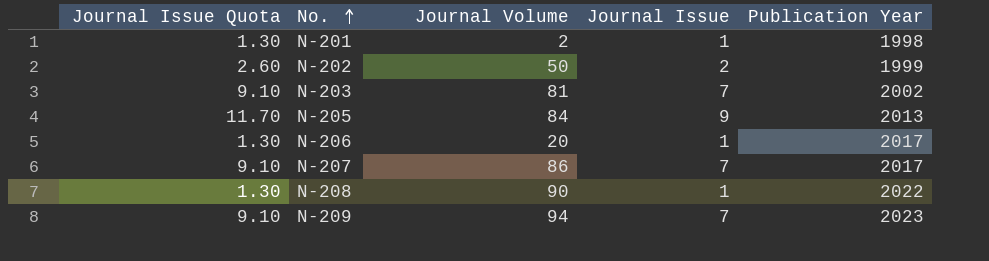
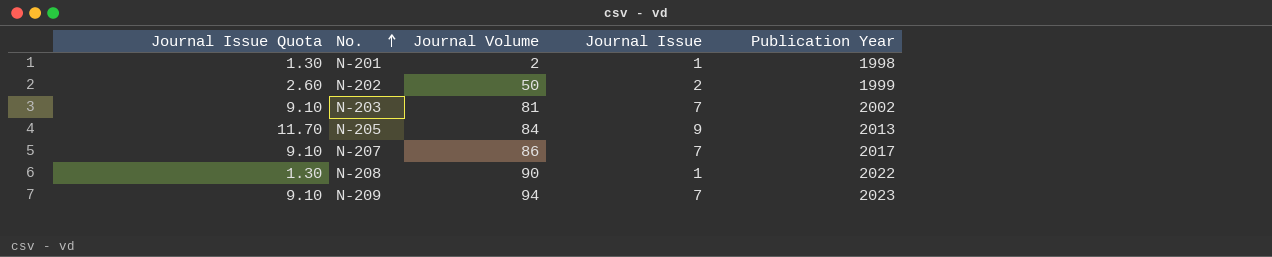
row N-206: 1.30 | 20 | 1 | 2017 -> none

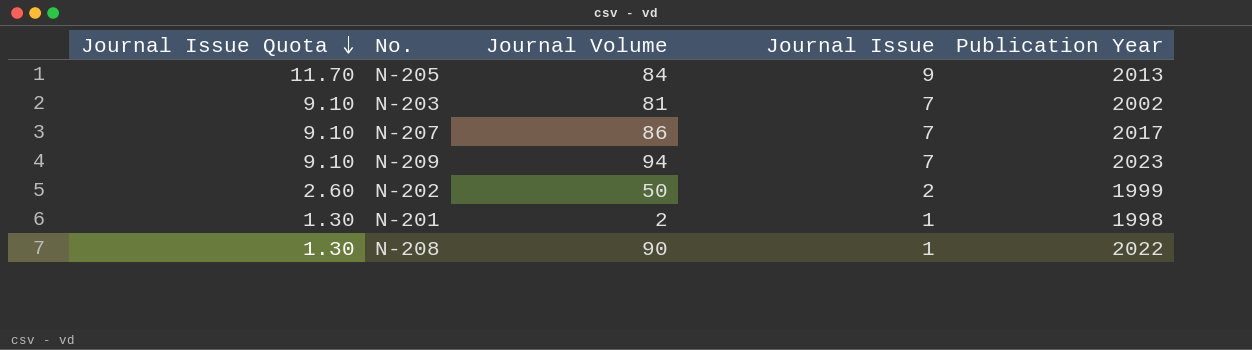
row order: No. ascending -> Journal Issue Quota descending

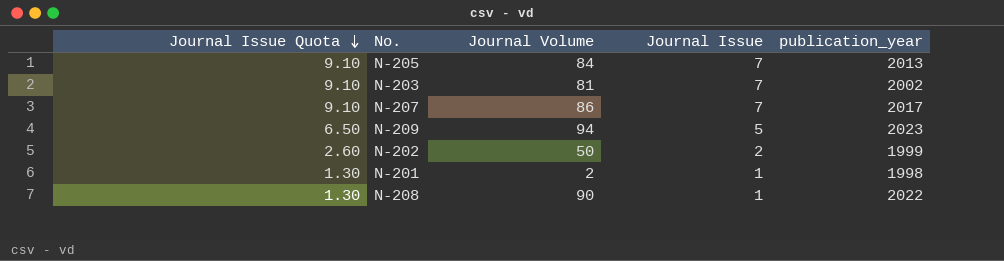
column name: Publication Year -> publication_year
N-205 | Journal Issue Quota: 11.70 -> 9.10
N-205 | Journal Issue: 9 -> 7
N-209 | Journal Issue Quota: 9.10 -> 6.50
N-209 | Journal Issue: 7 -> 5

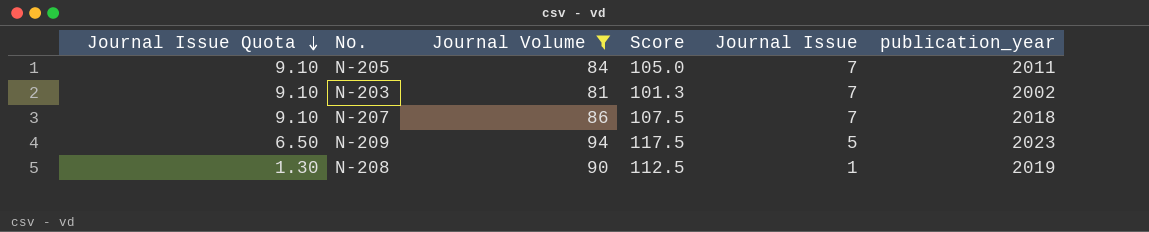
filter: none -> Journal Volume >= 81
column Score | formula: none -> [Journal Volume] * 1.25
N-205 | publication_year: 2013 -> 2011
N-207 | publication_year: 2017 -> 2018
N-208 | publication_year: 2022 -> 2019

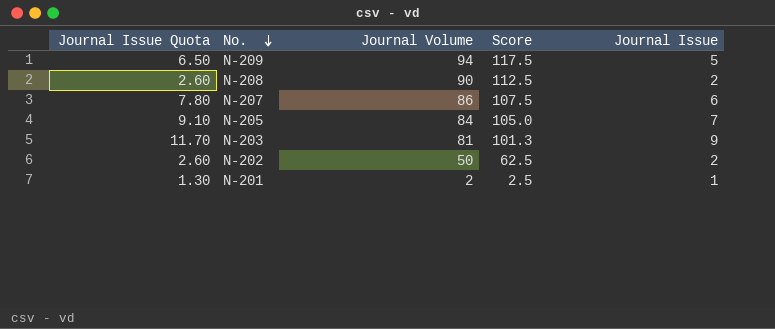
filter: Journal Volume >= 81 -> none
row order: Journal Issue Quota descending -> No. descending
column publication_year | position: 6 -> none
N-208 | Journal Issue Quota: 1.30 -> 2.60
N-208 | Journal Issue: 1 -> 2
N-207 | Journal Issue Quota: 9.10 -> 7.80
N-207 | Journal Issue: 7 -> 6
N-203 | Journal Issue Quota: 9.10 -> 11.70
N-203 | Journal Issue: 7 -> 9

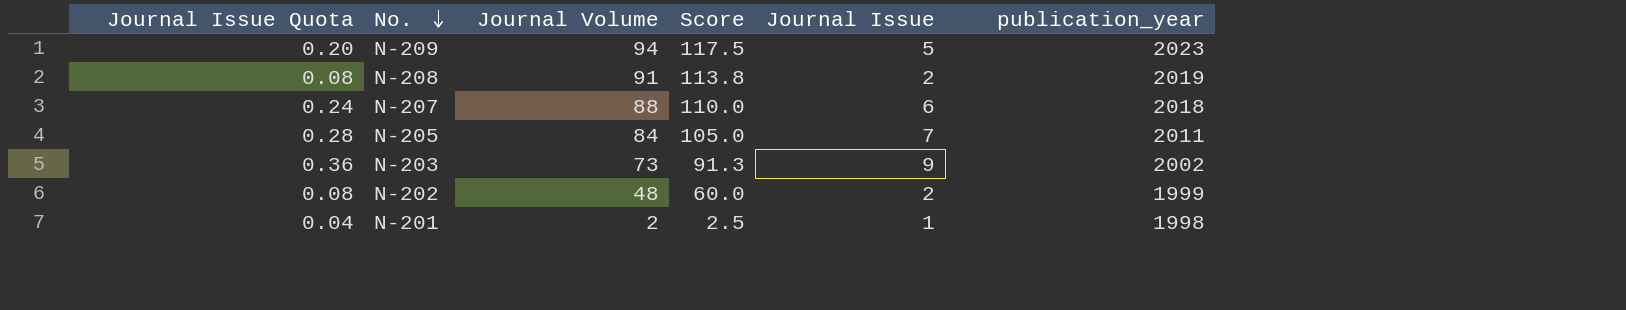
column Journal Issue Quota | formula: [Journal Issue] * 1.3 -> [Journal Issue] * 0.04
column publication_year | position: none -> 6
N-208 | Journal Volume: 90 -> 91
N-208 | Score: 112.5 -> 113.8
N-207 | Journal Volume: 86 -> 88
N-207 | Score: 107.5 -> 110.0
N-203 | Journal Volume: 81 -> 73
N-203 | Score: 101.3 -> 91.3
N-202 | Journal Volume: 50 -> 48
N-202 | Score: 62.5 -> 60.0

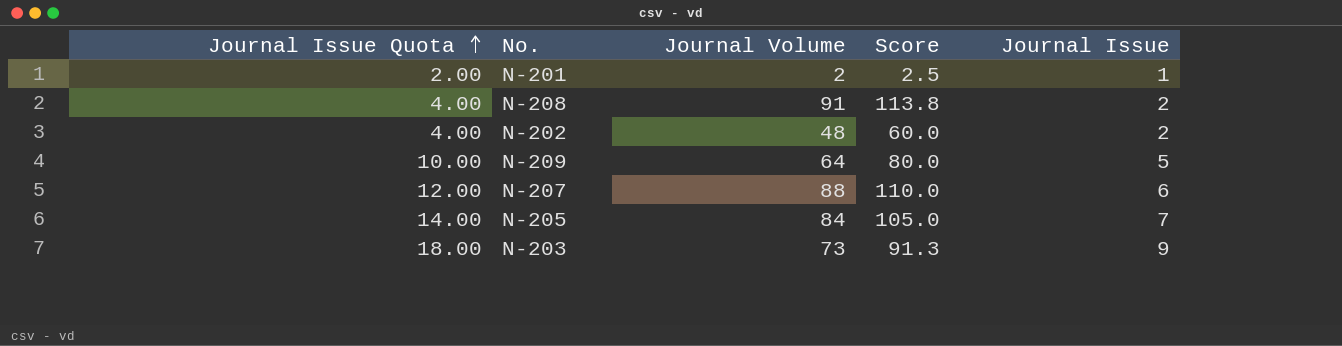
row order: No. descending -> Journal Issue Quota ascending
column publication_year | position: 6 -> none
column Journal Issue Quota | formula: [Journal Issue] * 0.04 -> [Journal Issue] * 2
N-209 | Journal Volume: 94 -> 64
N-209 | Score: 117.5 -> 80.0

